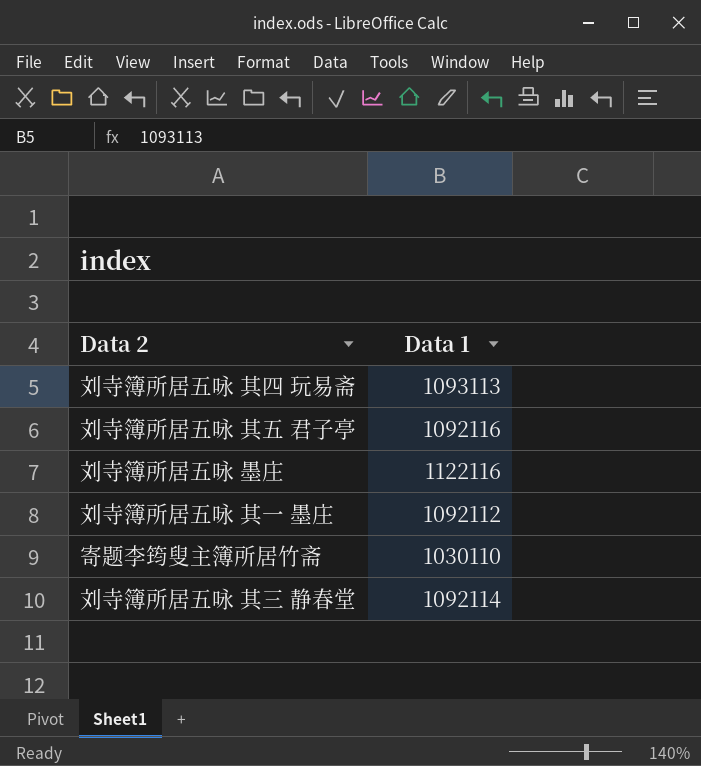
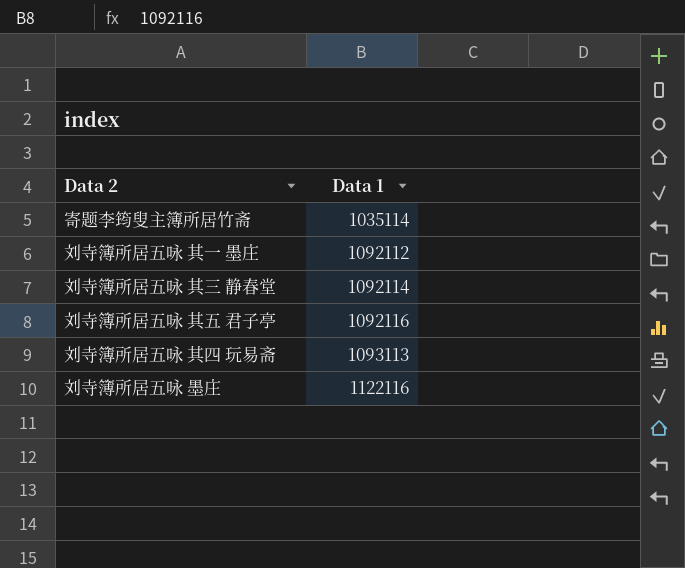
row order: none -> Data 1 ascending
寄题李筠叟主簿所居竹斋 | Data 1: 1030110 -> 1035114

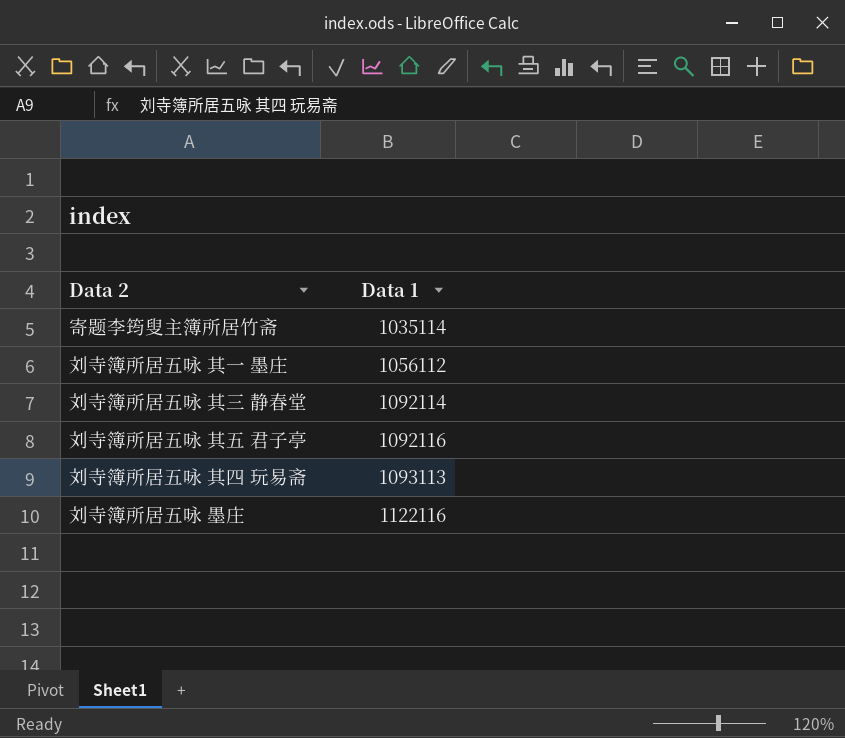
刘寺簿所居五咏 其一 墨庄 | Data 1: 1092112 -> 1056112

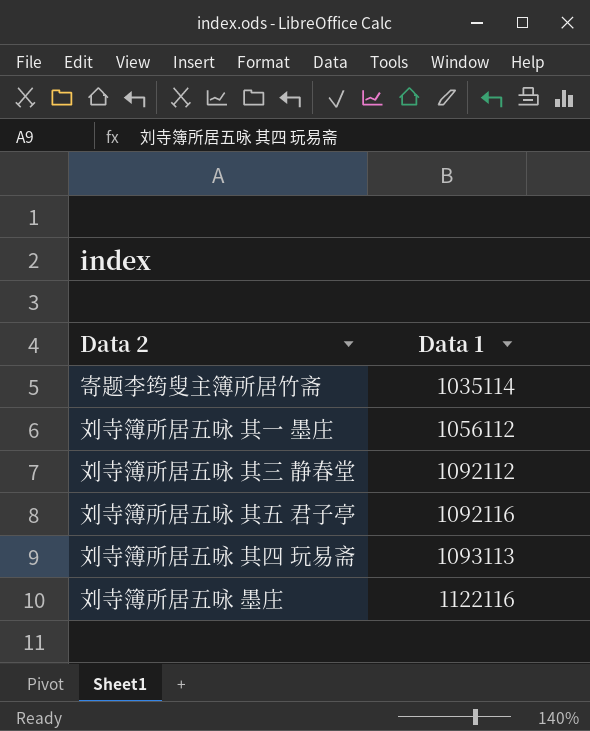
刘寺簿所居五咏 其三 静春堂 | Data 1: 1092114 -> 1092112

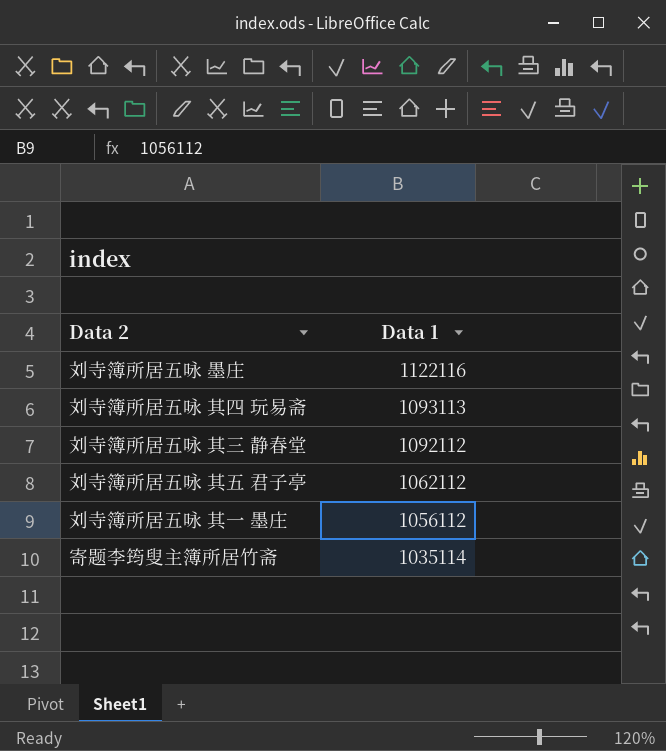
row order: Data 1 ascending -> Data 1 descending
刘寺簿所居五咏 其五 君子亭 | Data 1: 1092116 -> 1062112

